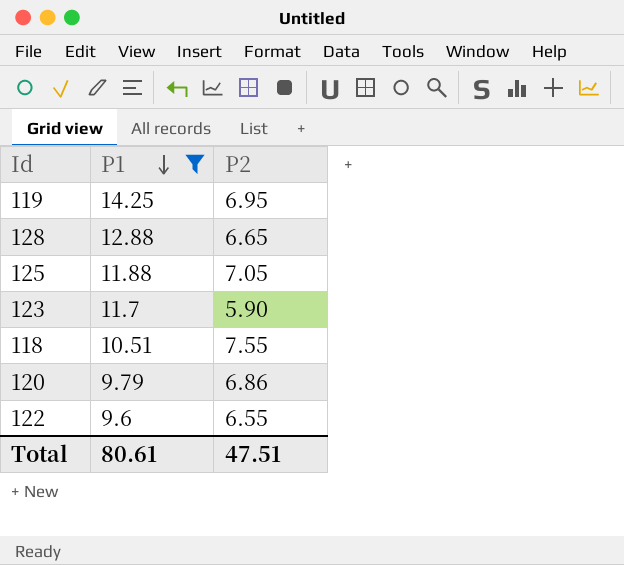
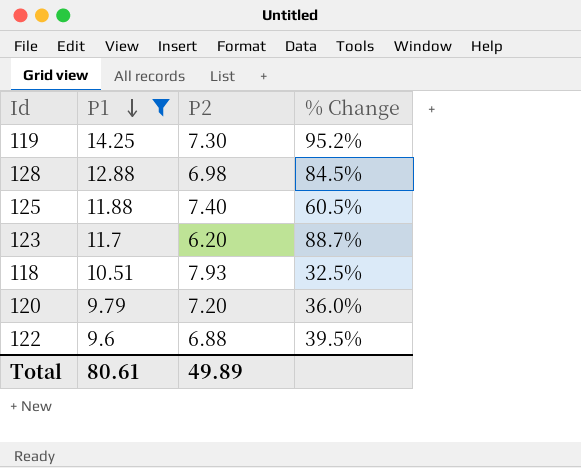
column % Change | formula: none -> ([P1] - [P2]) / [P2]
119 | P2: 6.95 -> 7.30
128 | P2: 6.65 -> 6.98
125 | P2: 7.05 -> 7.40
123 | P2: 5.90 -> 6.20
118 | P2: 7.55 -> 7.93
120 | P2: 6.86 -> 7.20
122 | P2: 6.55 -> 6.88
Total | P2: 47.51 -> 49.89

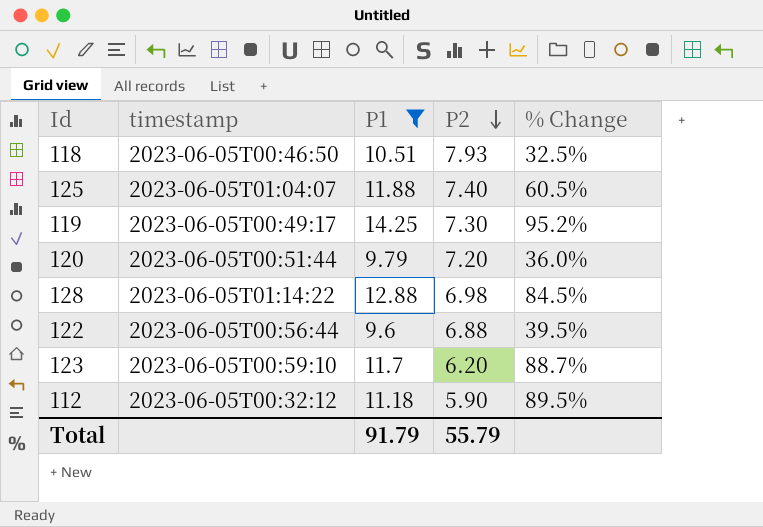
row order: P1 descending -> P2 descending
column timestamp | position: none -> 2
row 112: none -> 2023-06-05T00:32:12 | 11.18 | 5.90 | 89.5%
Total | P1: 80.61 -> 91.79
Total | P2: 49.89 -> 55.79

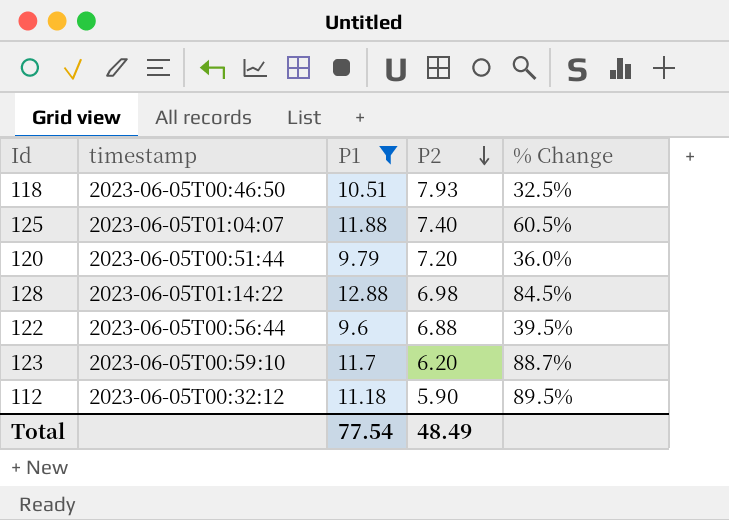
row 119: 2023-06-05T00:49:17 | 14.25 | 7.30 | 95.2% -> none
Total | P1: 91.79 -> 77.54
Total | P2: 55.79 -> 48.49

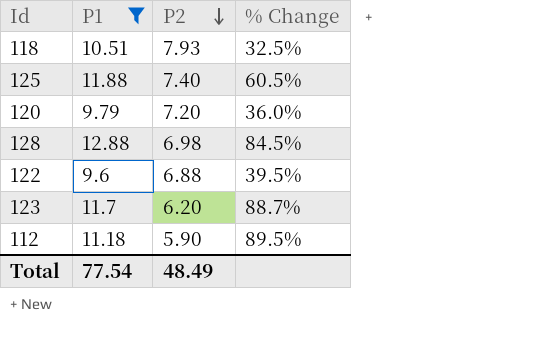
column timestamp | position: 2 -> none

